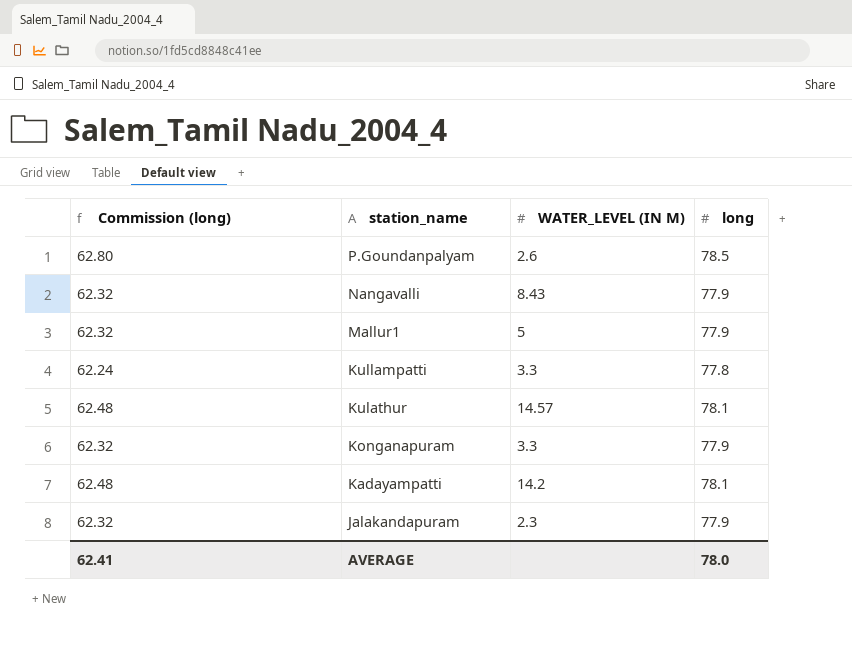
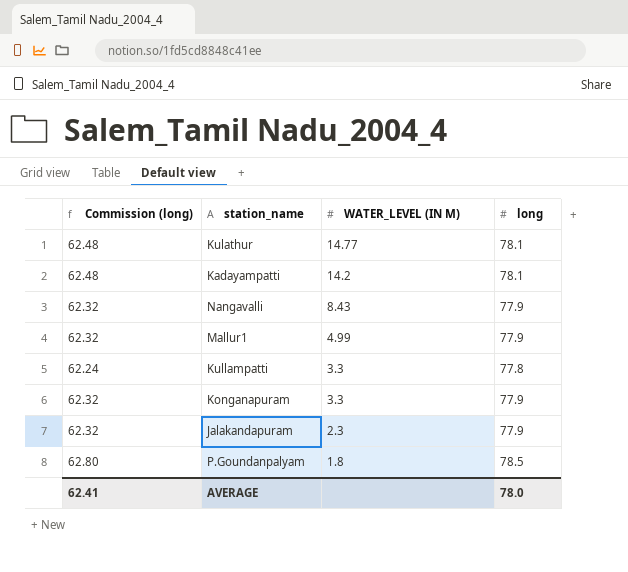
row order: station_name descending -> WATER_LEVEL (IN M) descending
Kulathur | WATER_LEVEL (IN M): 14.57 -> 14.77
Mallur1 | WATER_LEVEL (IN M): 5 -> 4.99
P.Goundanpalyam | WATER_LEVEL (IN M): 2.6 -> 1.8

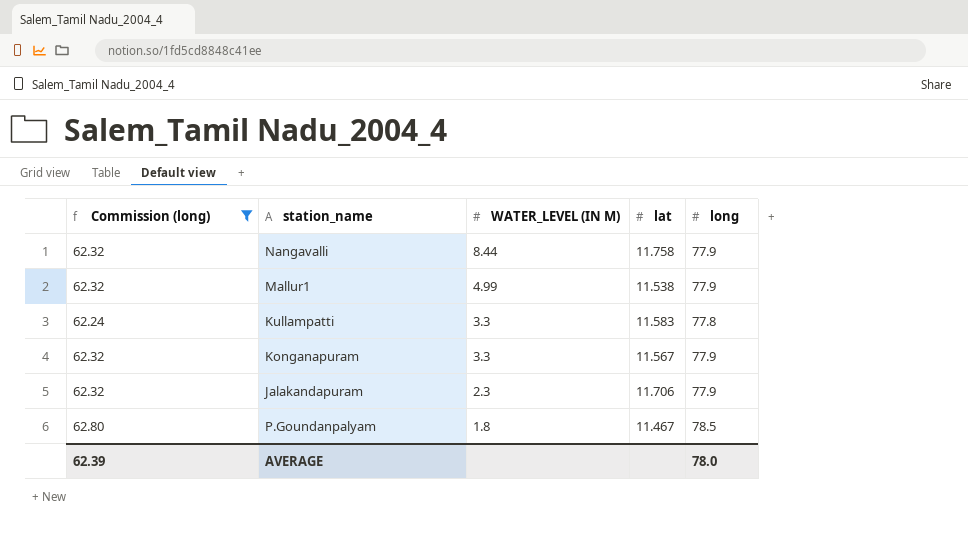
filter: none -> Commission (long) != 62.48
column lat | position: none -> 4
Nangavalli | WATER_LEVEL (IN M): 8.43 -> 8.44
AVERAGE | Commission (long): 62.41 -> 62.39

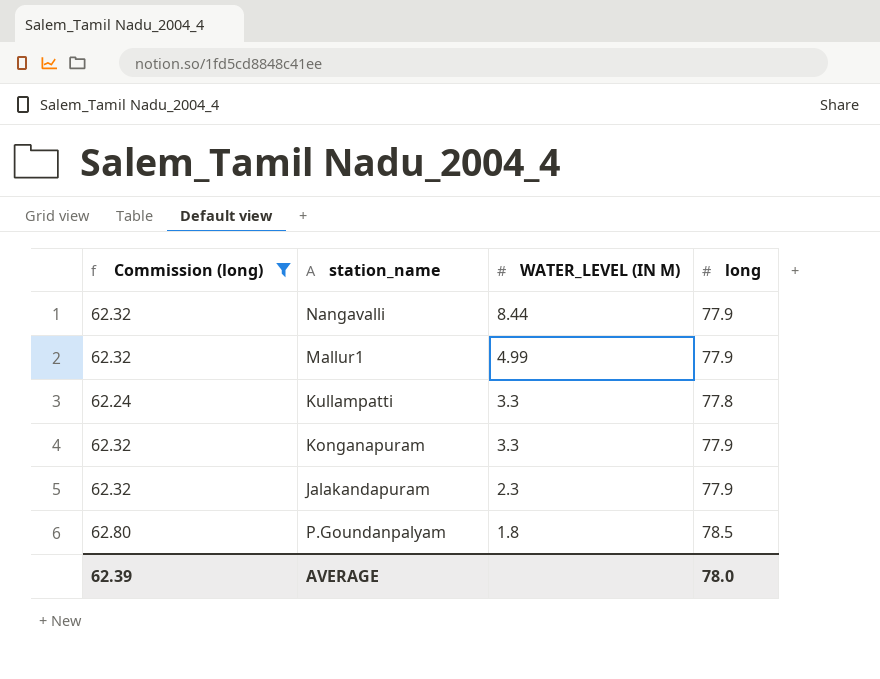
column lat | position: 4 -> none

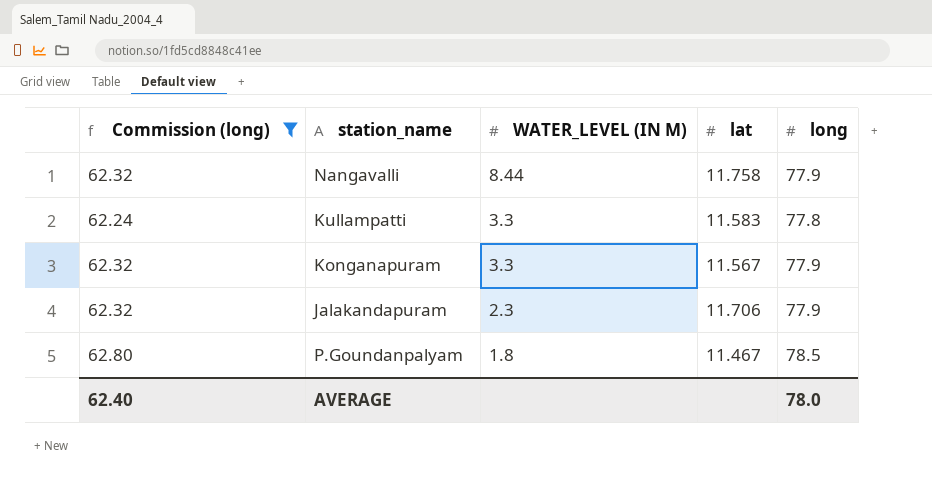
column lat | position: none -> 4
row Mallur1: 62.32 | 4.99 | 77.9 -> none
AVERAGE | Commission (long): 62.39 -> 62.40

